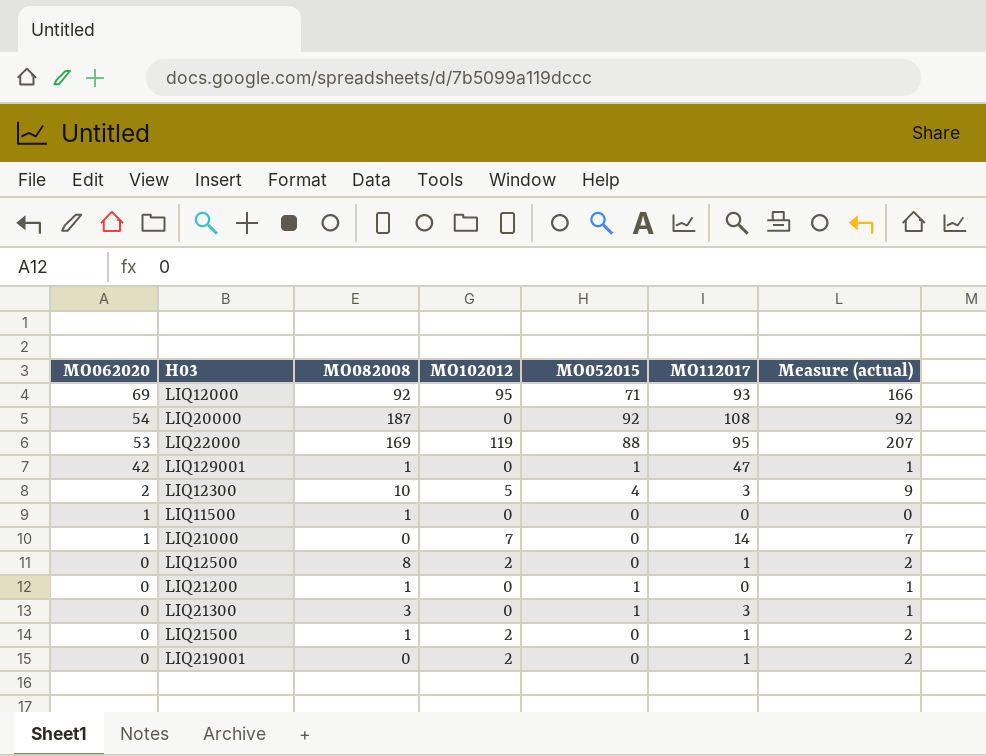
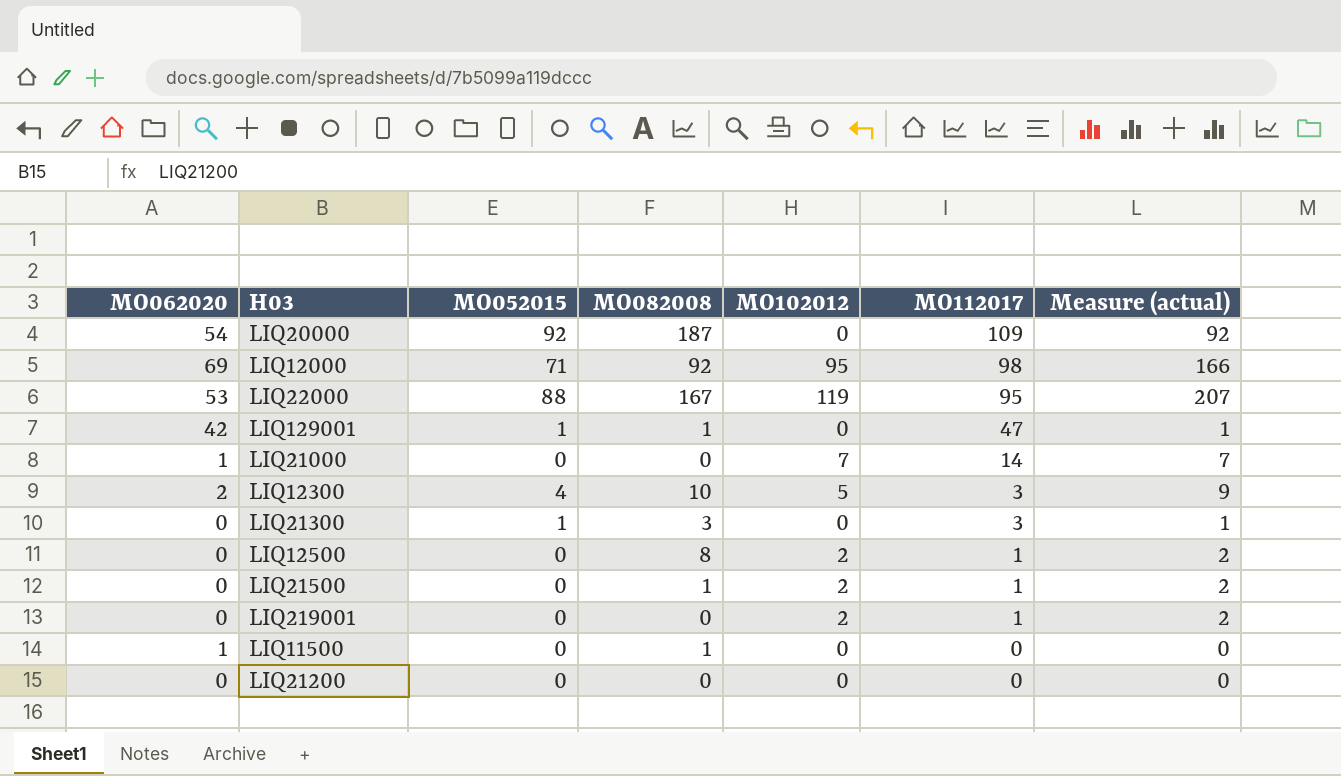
row order: MO062020 descending -> MO112017 descending
column MO052015 | position: 5 -> 3
LIQ20000 | MO112017: 108 -> 109
LIQ12000 | MO112017: 93 -> 98
LIQ22000 | MO082008: 169 -> 167
LIQ21200 | MO052015: 1 -> 0
LIQ21200 | MO082008: 1 -> 0
LIQ21200 | Measure (actual): 1 -> 0

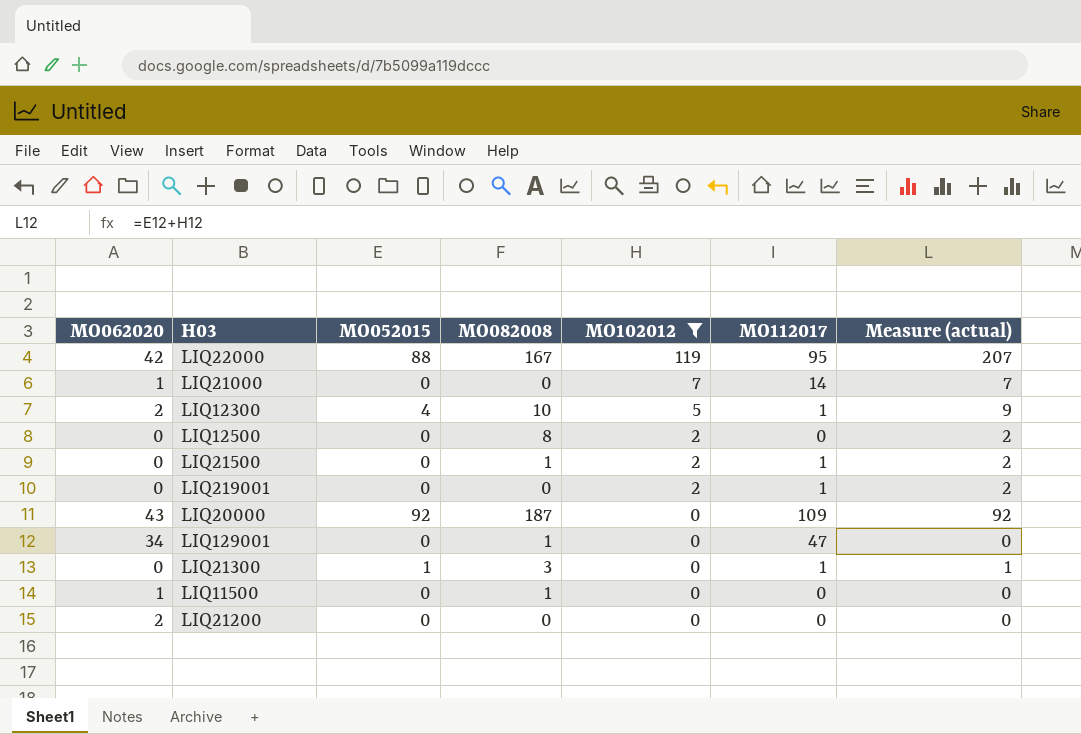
filter: none -> MO102012 != 95
row order: MO112017 descending -> MO102012 descending
LIQ22000 | MO062020: 53 -> 42
LIQ12300 | MO112017: 3 -> 1
LIQ12500 | MO112017: 1 -> 0
LIQ20000 | MO062020: 54 -> 43
LIQ129001 | MO062020: 42 -> 34
LIQ129001 | MO052015: 1 -> 0
LIQ129001 | Measure (actual): 1 -> 0
LIQ21300 | MO112017: 3 -> 1
LIQ21200 | MO062020: 0 -> 2

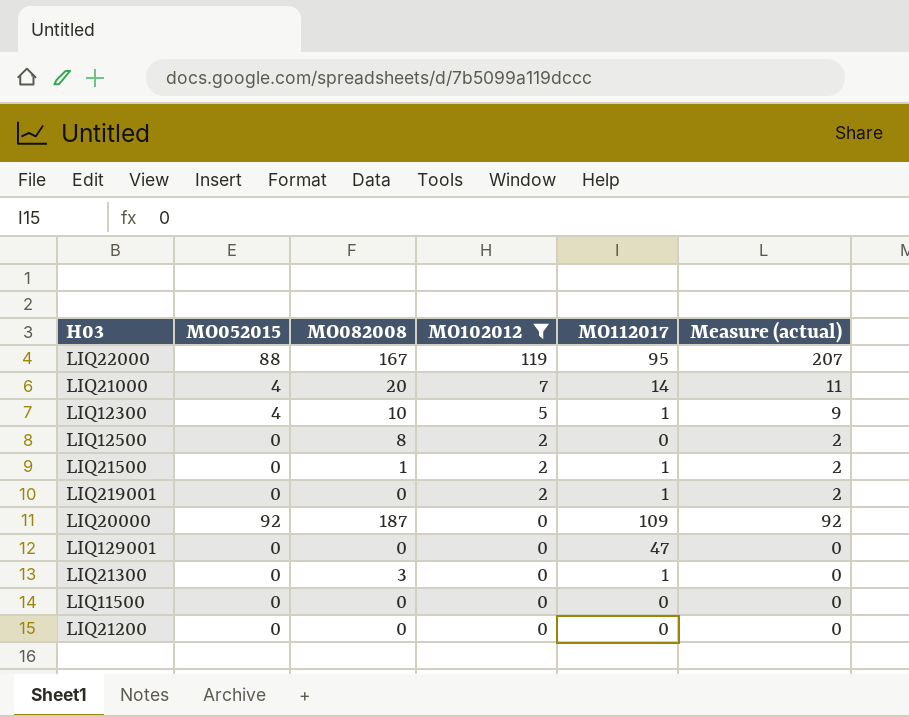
column MO062020 | position: 1 -> none
LIQ21000 | MO052015: 0 -> 4
LIQ21000 | MO082008: 0 -> 20
LIQ21000 | Measure (actual): 7 -> 11
LIQ129001 | MO082008: 1 -> 0
LIQ21300 | MO052015: 1 -> 0
LIQ21300 | Measure (actual): 1 -> 0
LIQ11500 | MO082008: 1 -> 0

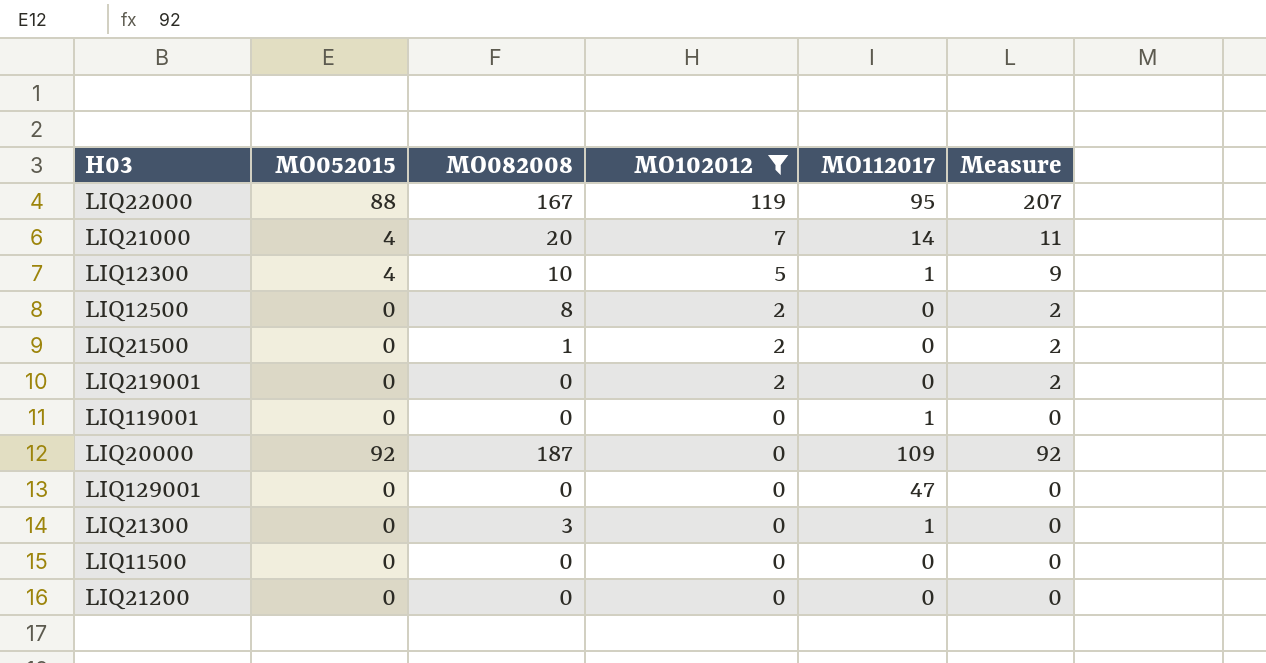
column name: Measure (actual) -> Measure
LIQ21500 | MO112017: 1 -> 0
LIQ219001 | MO112017: 1 -> 0
row LIQ119001: none -> 0 | 0 | 0 | 1 | 0

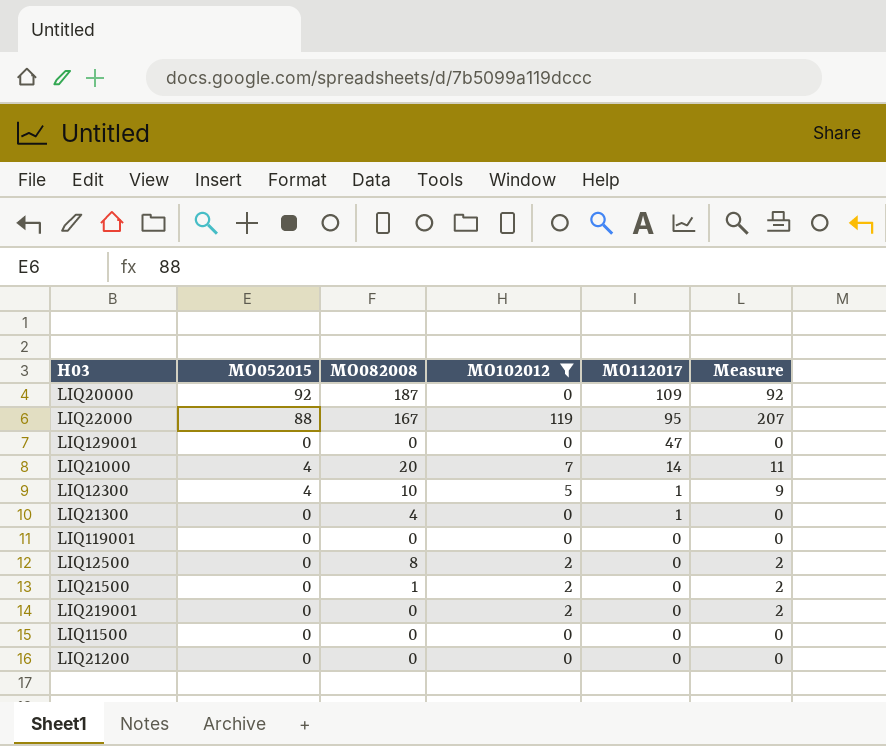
row order: MO102012 descending -> MO112017 descending
LIQ21300 | MO082008: 3 -> 4
LIQ119001 | MO112017: 1 -> 0

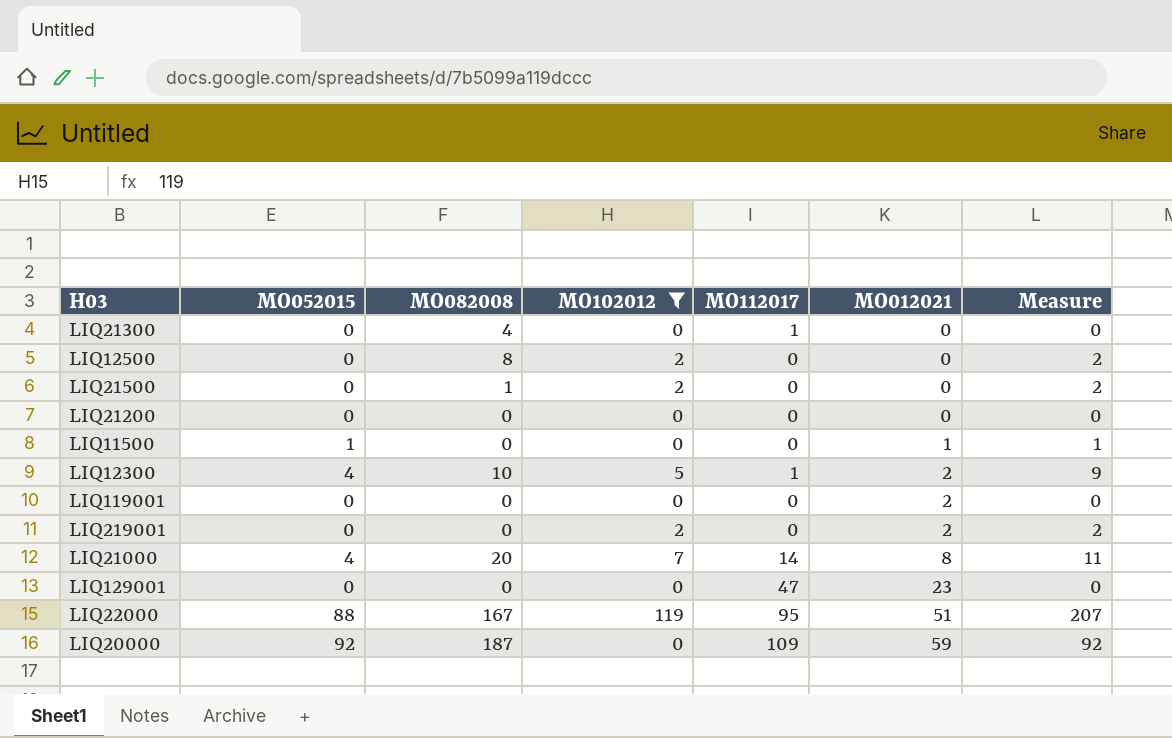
row order: MO112017 descending -> MO012021 ascending
column MO012021 | position: none -> 6
LIQ11500 | MO052015: 0 -> 1
LIQ11500 | Measure: 0 -> 1

